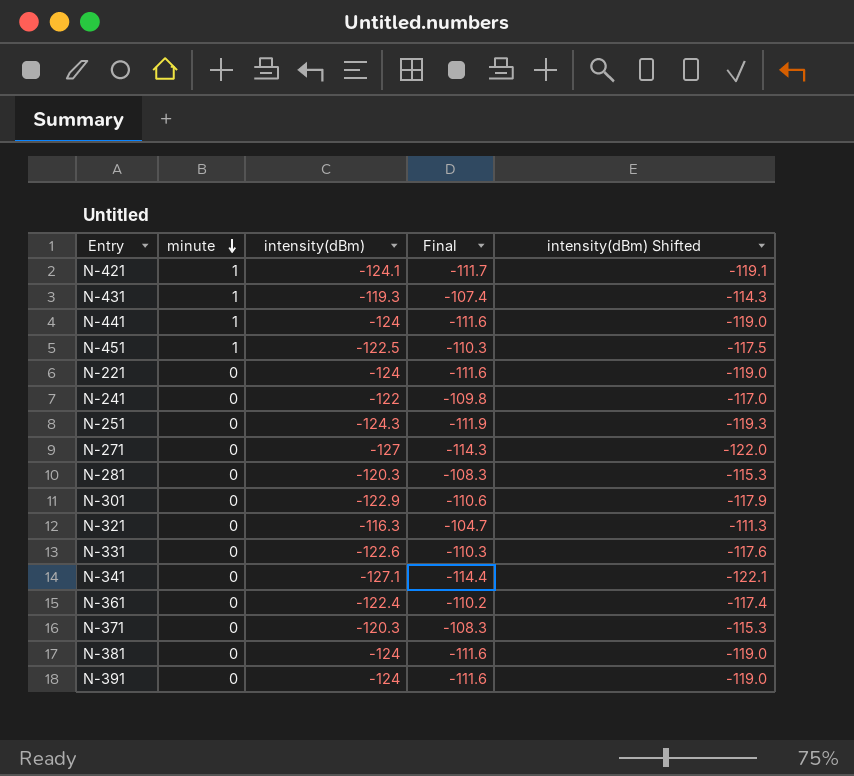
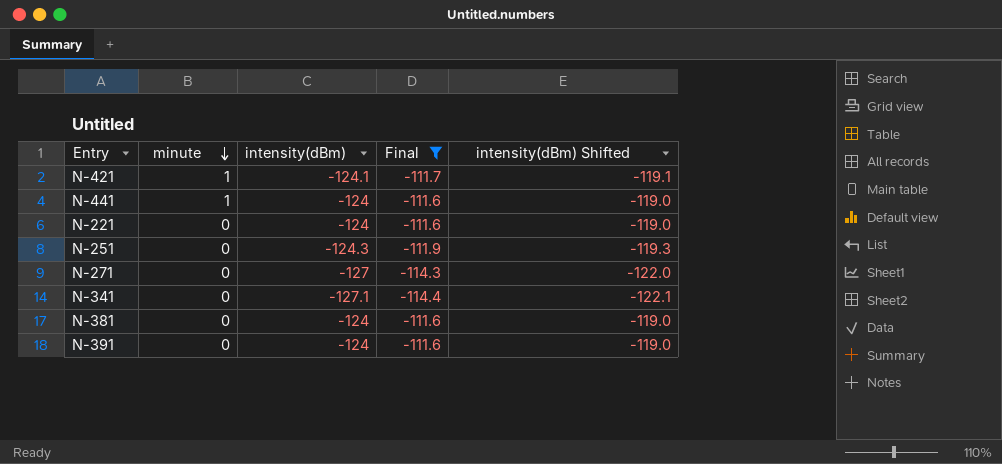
filter: none -> Final <= -111.6

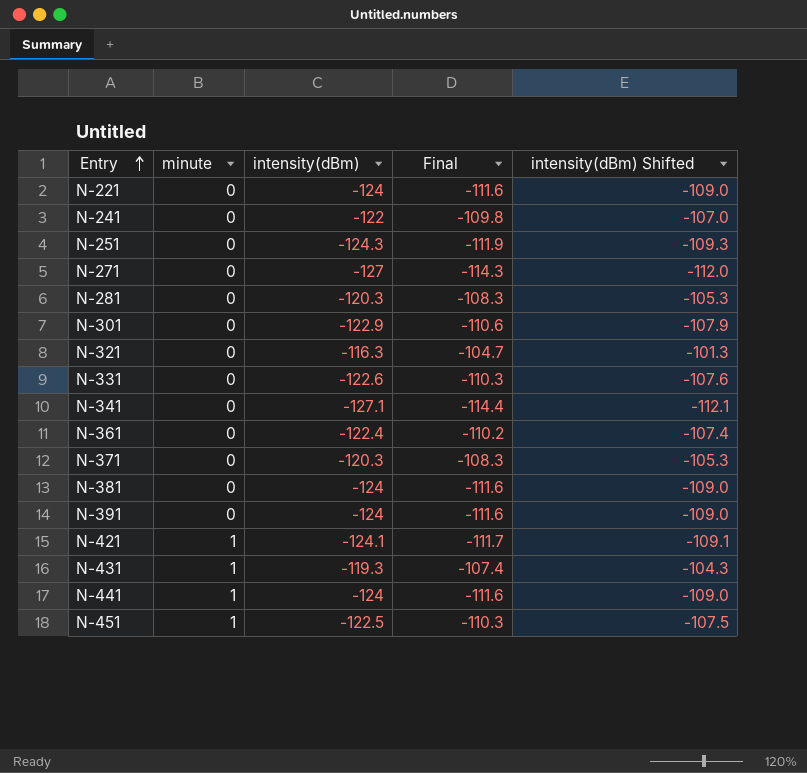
filter: Final <= -111.6 -> none
row order: minute descending -> Entry ascending
column intensity(dBm) Shifted | formula: [intensity(dBm)] + 5 -> [intensity(dBm)] + 15

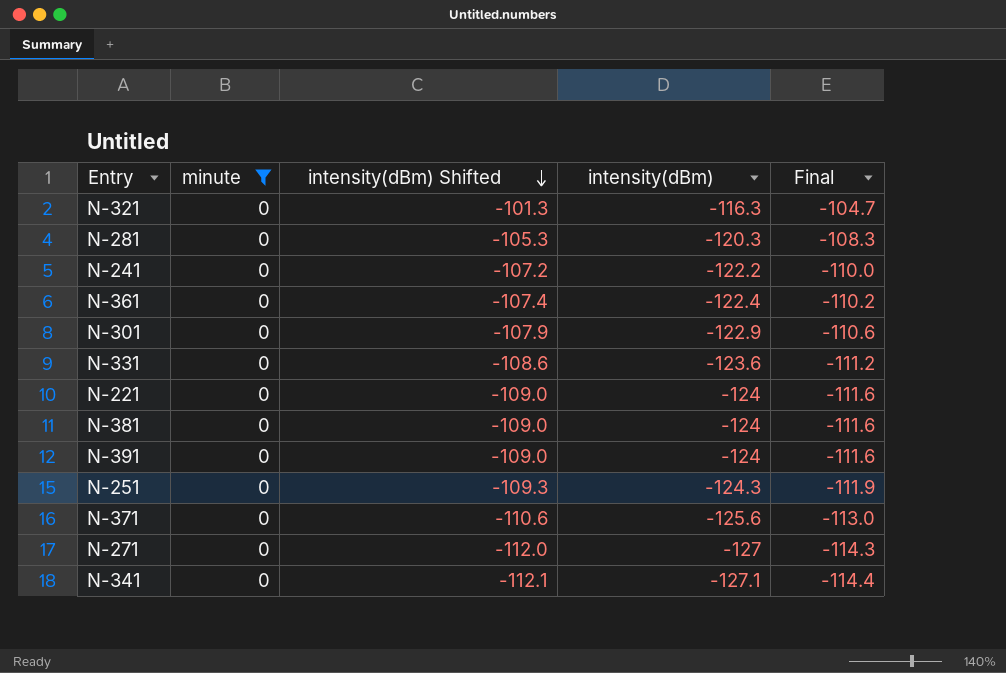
filter: none -> minute = 0
row order: Entry ascending -> intensity(dBm) Shifted descending
column intensity(dBm) Shifted | position: 5 -> 3
N-241 | intensity(dBm) Shifted: -107.0 -> -107.2
N-241 | intensity(dBm): -122 -> -122.2
N-241 | Final: -109.8 -> -110.0
N-331 | intensity(dBm) Shifted: -107.6 -> -108.6
N-331 | intensity(dBm): -122.6 -> -123.6
N-331 | Final: -110.3 -> -111.2
N-371 | intensity(dBm) Shifted: -105.3 -> -110.6
N-371 | intensity(dBm): -120.3 -> -125.6
N-371 | Final: -108.3 -> -113.0

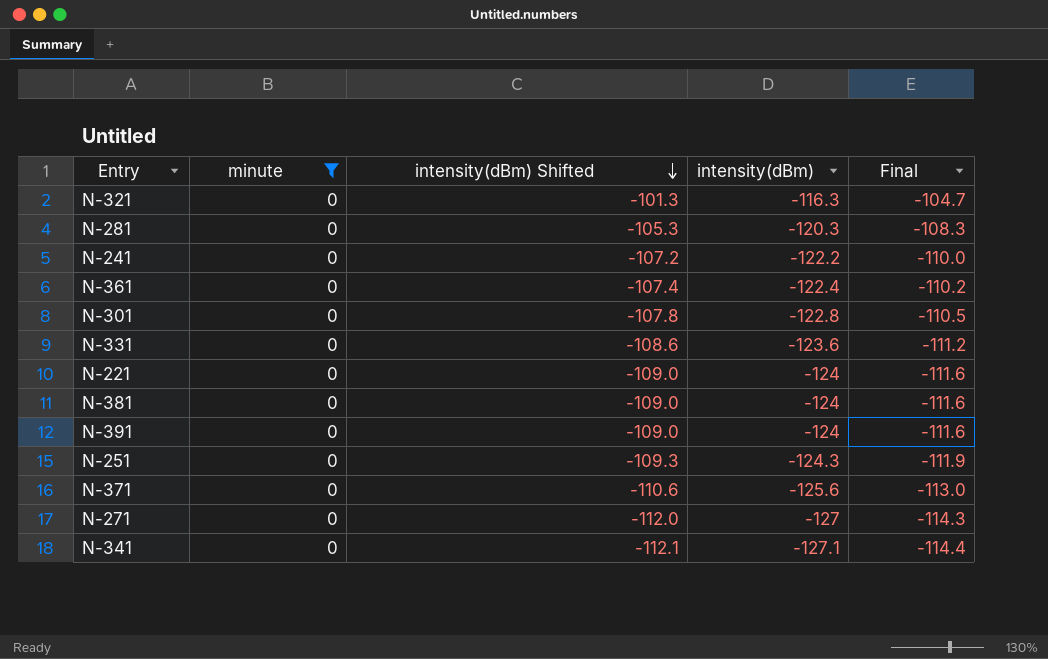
N-301 | intensity(dBm) Shifted: -107.9 -> -107.8
N-301 | intensity(dBm): -122.9 -> -122.8
N-301 | Final: -110.6 -> -110.5

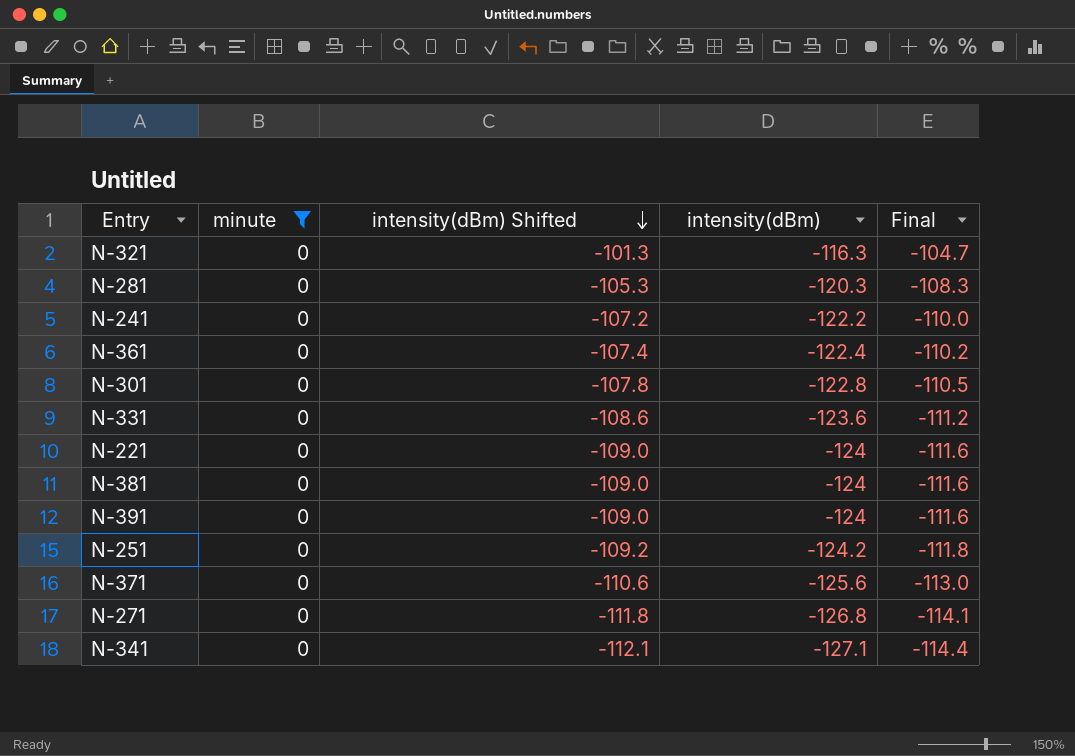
N-251 | intensity(dBm) Shifted: -109.3 -> -109.2
N-251 | intensity(dBm): -124.3 -> -124.2
N-251 | Final: -111.9 -> -111.8
N-271 | intensity(dBm) Shifted: -112.0 -> -111.8
N-271 | intensity(dBm): -127 -> -126.8
N-271 | Final: -114.3 -> -114.1

